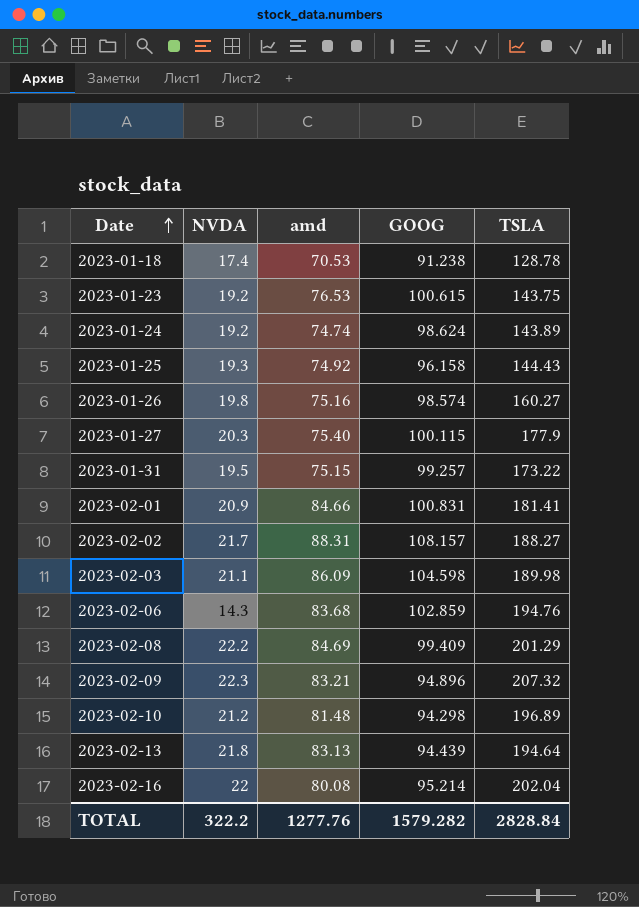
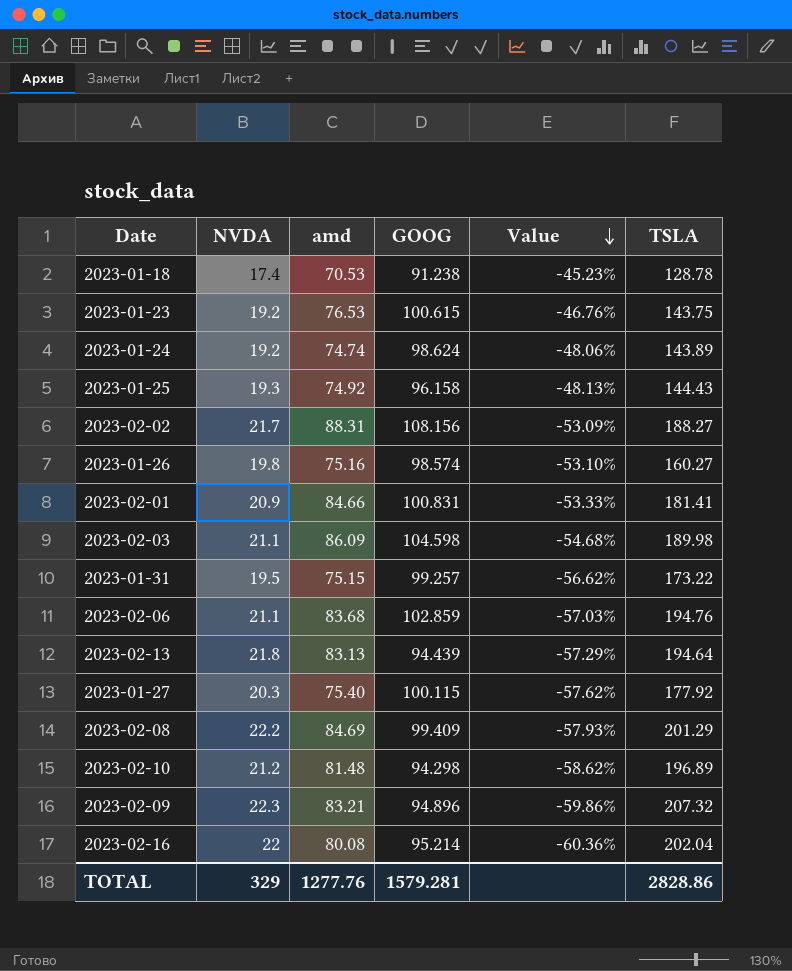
row order: Date ascending -> Value descending
column Value | formula: none -> ([amd] - [TSLA]) / [TSLA]
2023-02-02 | GOOG: 108.157 -> 108.156
2023-02-06 | NVDA: 14.3 -> 21.1
2023-01-27 | TSLA: 177.9 -> 177.92
TOTAL | NVDA: 322.2 -> 329
TOTAL | GOOG: 1579.282 -> 1579.281
TOTAL | TSLA: 2828.84 -> 2828.86

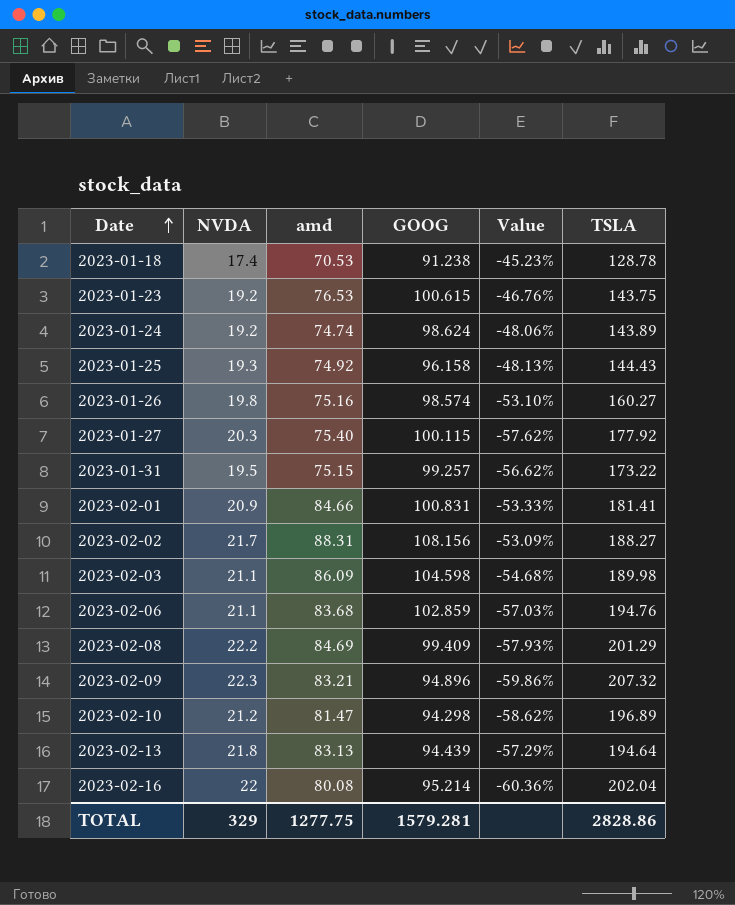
row order: Value descending -> Date ascending
2023-02-10 | amd: 81.48 -> 81.47
TOTAL | amd: 1277.76 -> 1277.75

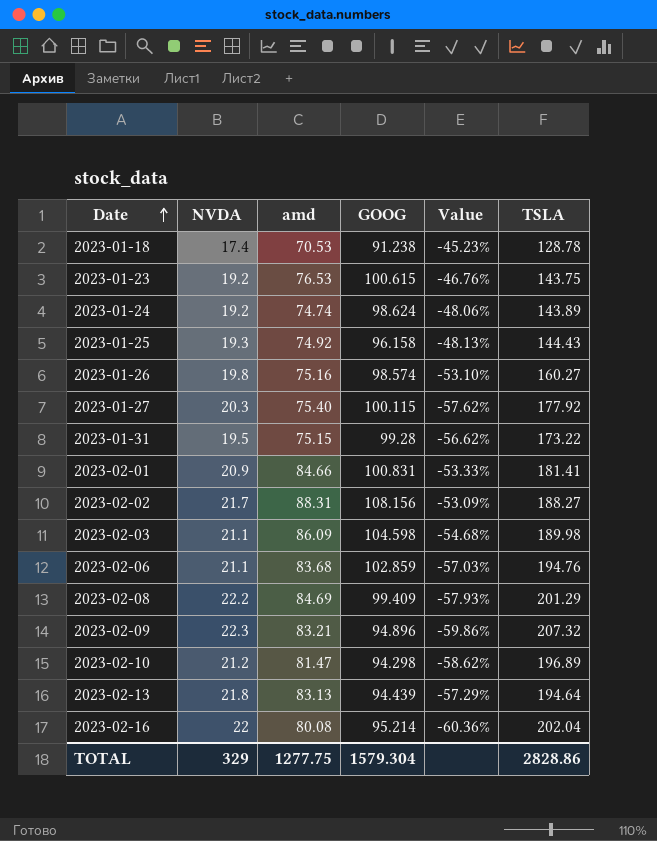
2023-01-31 | GOOG: 99.257 -> 99.28
TOTAL | GOOG: 1579.281 -> 1579.304

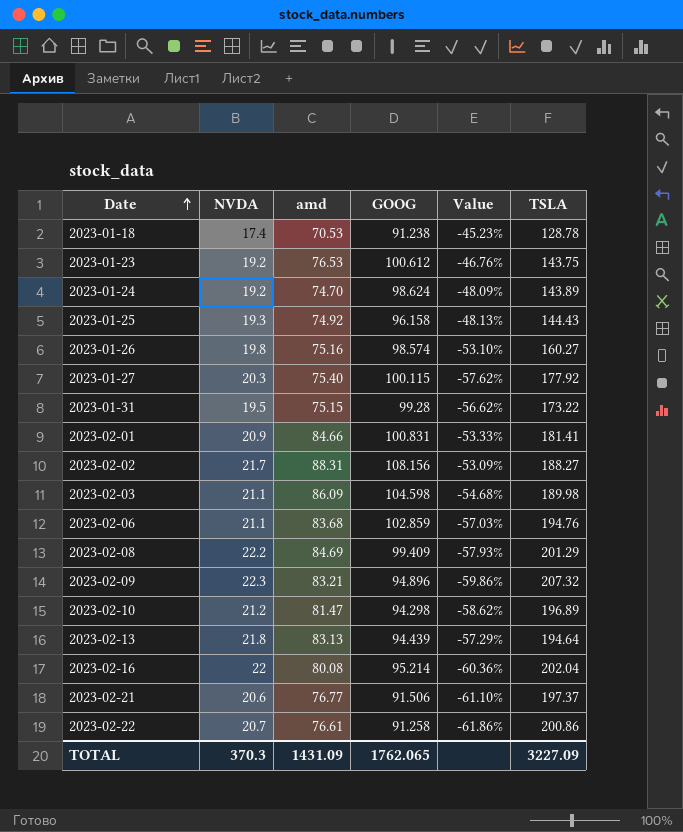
2023-01-23 | GOOG: 100.615 -> 100.612
2023-01-24 | amd: 74.74 -> 74.70
2023-01-24 | Value: -48.06% -> -48.09%
row 2023-02-21: none -> 20.6 | 76.77 | 91.506 | -61.10% | 197.37
row 2023-02-22: none -> 20.7 | 76.61 | 91.258 | -61.86% | 200.86
TOTAL | NVDA: 329 -> 370.3
TOTAL | amd: 1277.75 -> 1431.09
TOTAL | GOOG: 1579.304 -> 1762.065
TOTAL | TSLA: 2828.86 -> 3227.09

